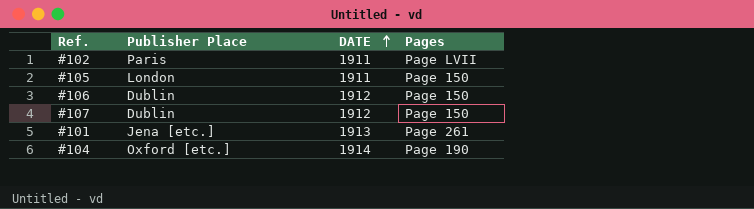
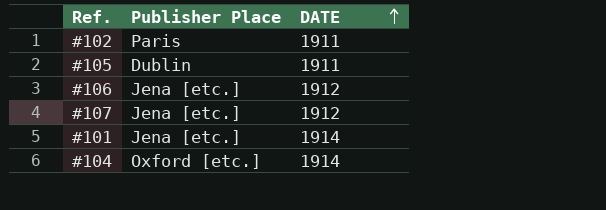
column Pages | position: 4 -> none
#105 | Publisher Place: London -> Dublin
#106 | Publisher Place: Dublin -> Jena [etc.]
#107 | Publisher Place: Dublin -> Jena [etc.]
#101 | DATE: 1913 -> 1914

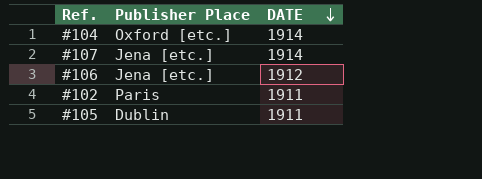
row order: DATE ascending -> DATE descending
row #101: Jena [etc.] | 1914 -> none
#107 | DATE: 1912 -> 1914

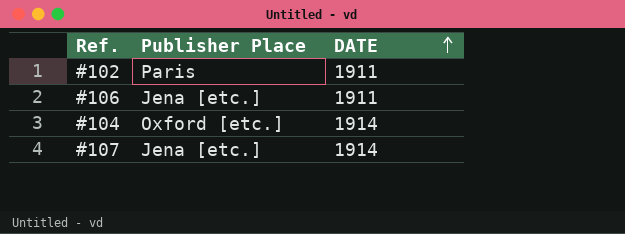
row order: DATE descending -> DATE ascending
row #105: Dublin | 1911 -> none
#106 | DATE: 1912 -> 1911

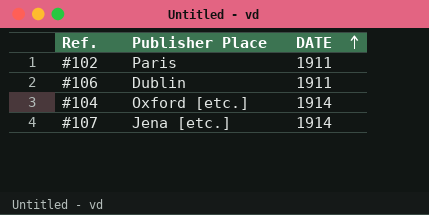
#106 | Publisher Place: Jena [etc.] -> Dublin

